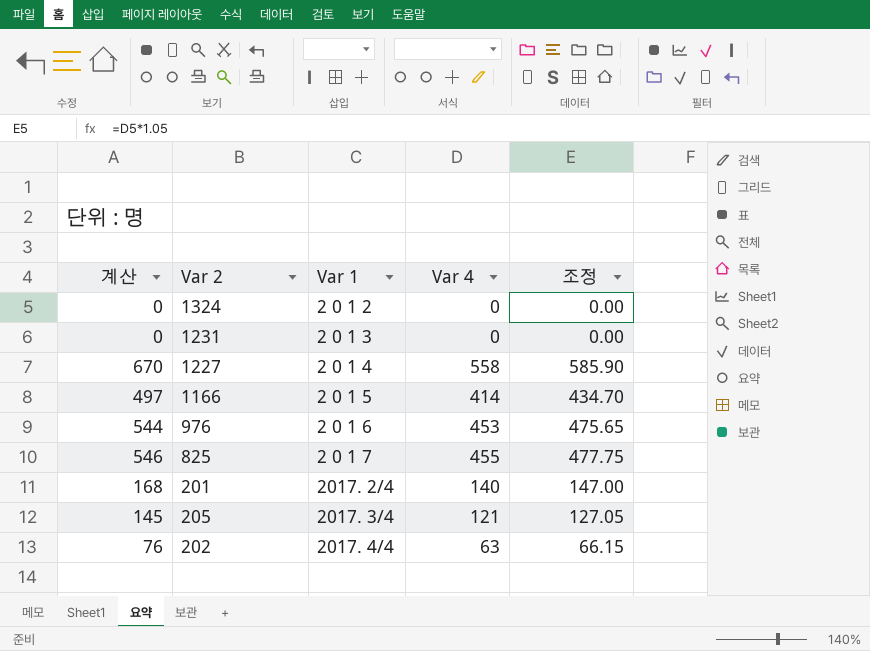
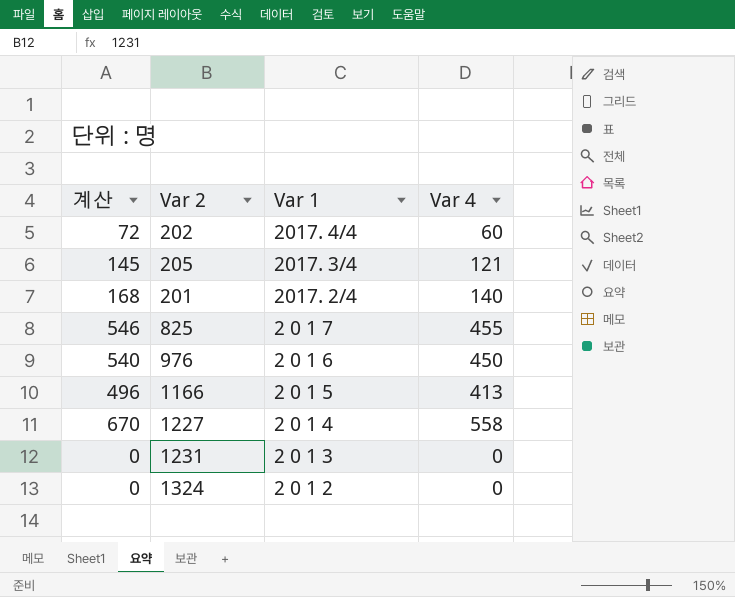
row order: Var 1 ascending -> Var 1 descending
column 조정 | formula: [Var 4] * 1.05 -> none
202 | 계산: 76 -> 72
202 | Var 4: 63 -> 60
976 | 계산: 544 -> 540
976 | Var 4: 453 -> 450
1166 | 계산: 497 -> 496
1166 | Var 4: 414 -> 413

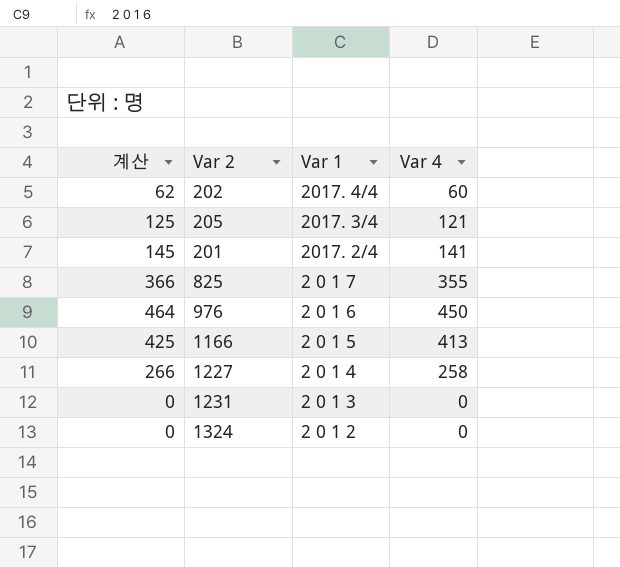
column 계산 | formula: [Var 4] * 1.2 -> [Var 4] * 1.03
201 | Var 4: 140 -> 141
825 | Var 4: 455 -> 355
1227 | Var 4: 558 -> 258

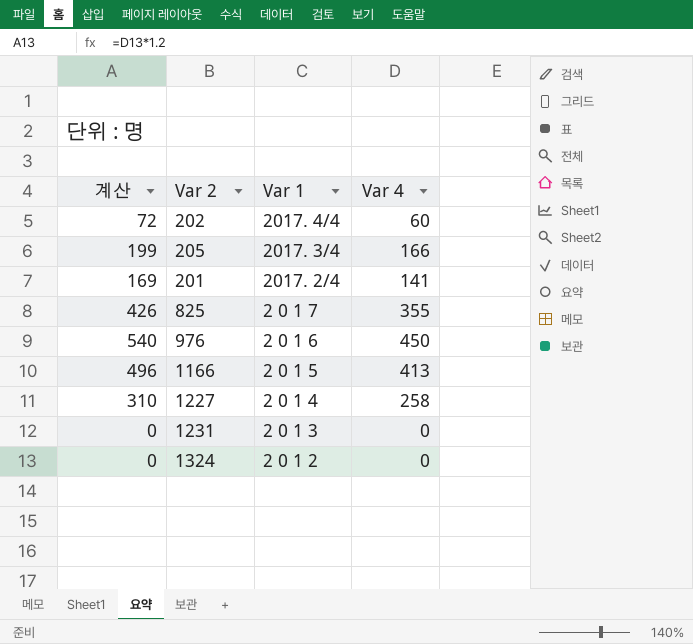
column 계산 | formula: [Var 4] * 1.03 -> [Var 4] * 1.2
205 | Var 4: 121 -> 166

